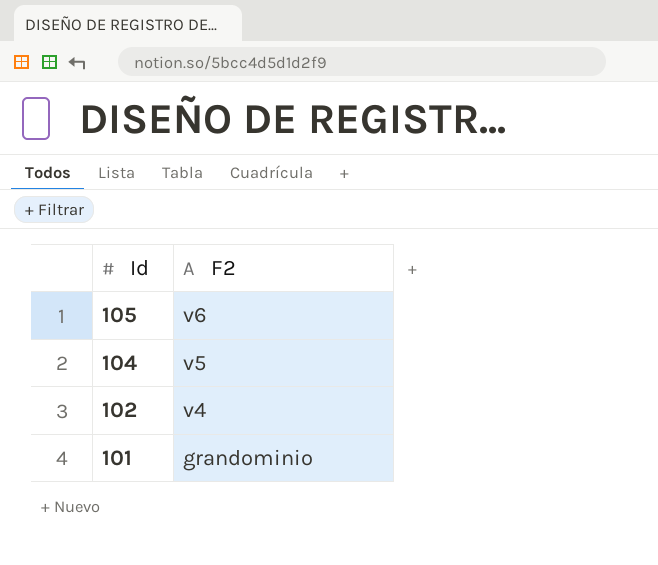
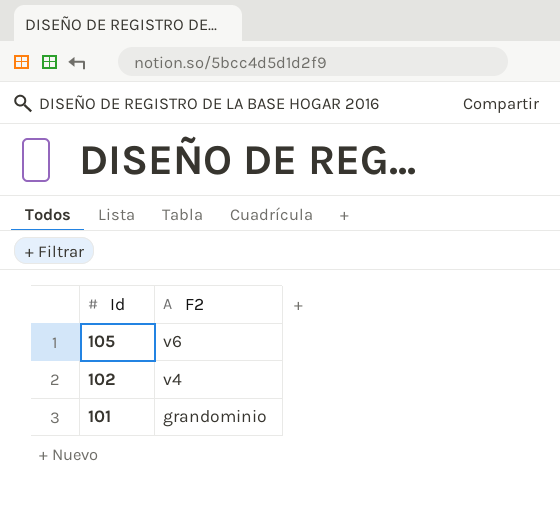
row 104: v5 -> none

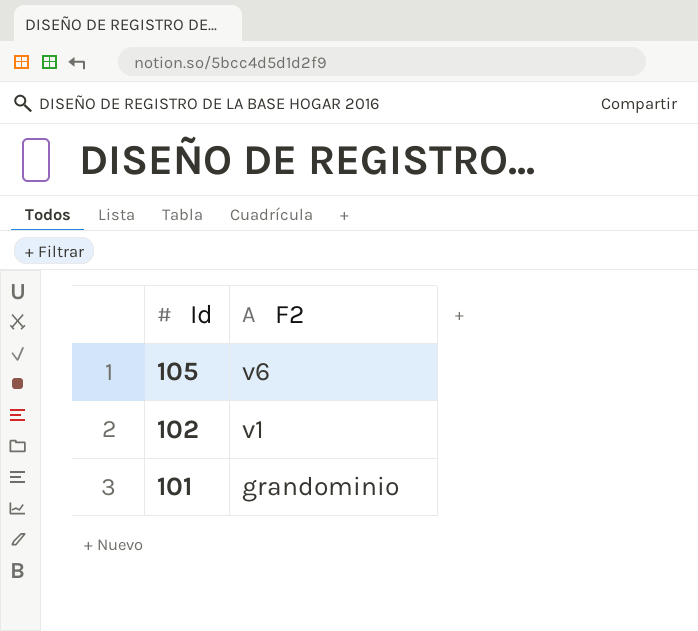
102 | F2: v4 -> v1

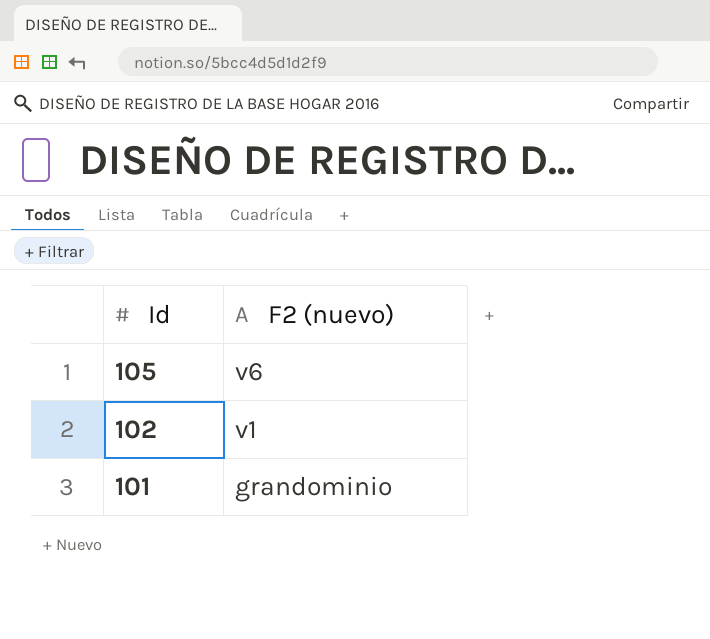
column name: F2 -> F2 (nuevo)

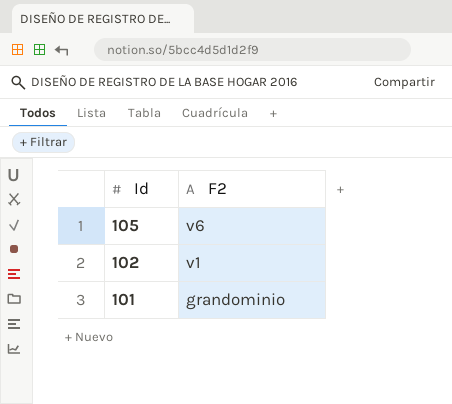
column name: F2 (nuevo) -> F2

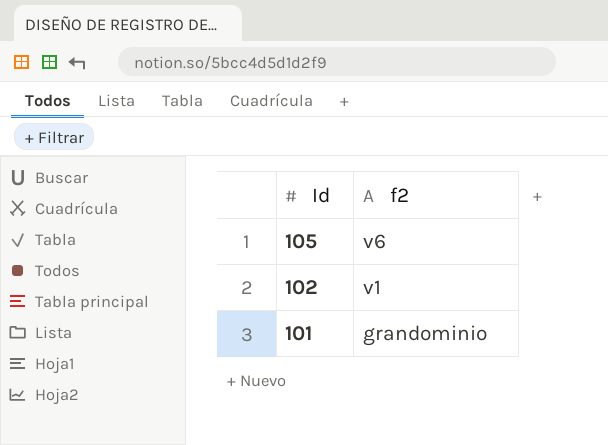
column name: F2 -> f2

